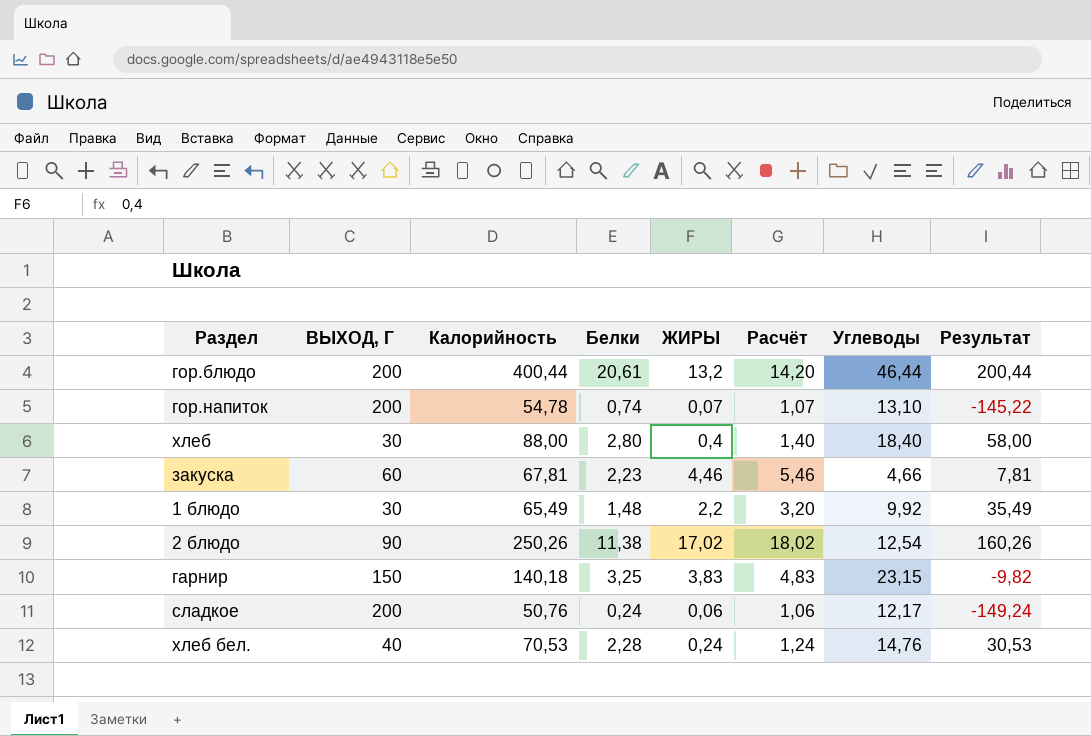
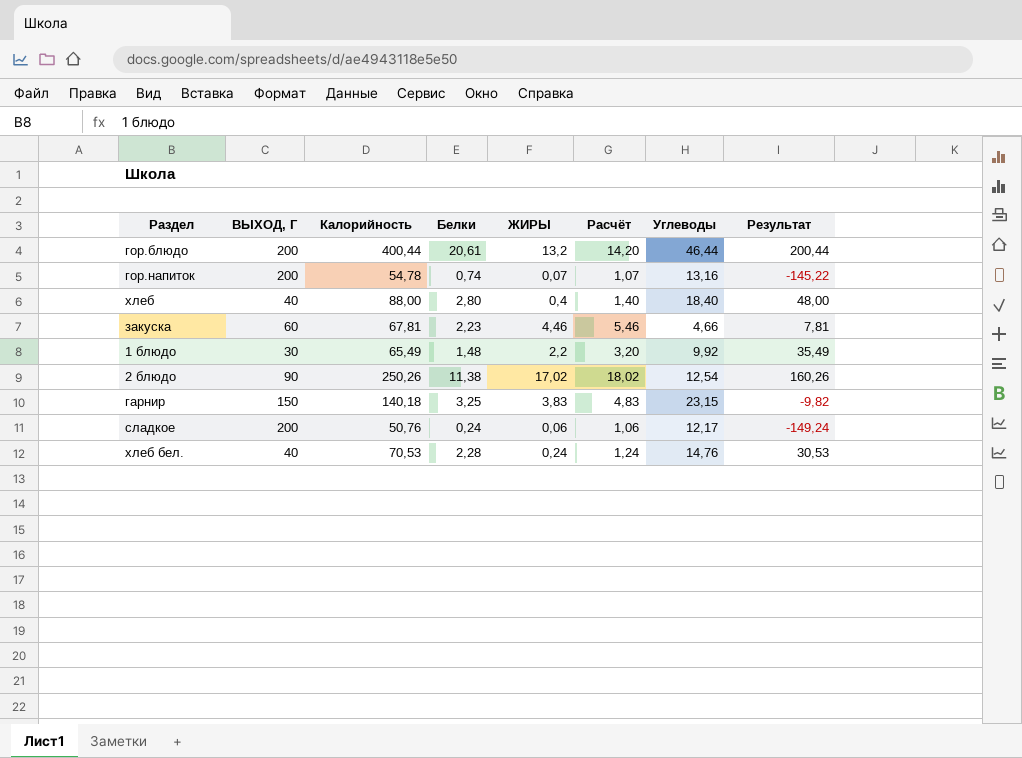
гор.напиток | Углеводы: 13,10 -> 13,16
хлеб | ВЫХОД, Г: 30 -> 40
хлеб | Результат: 58,00 -> 48,00

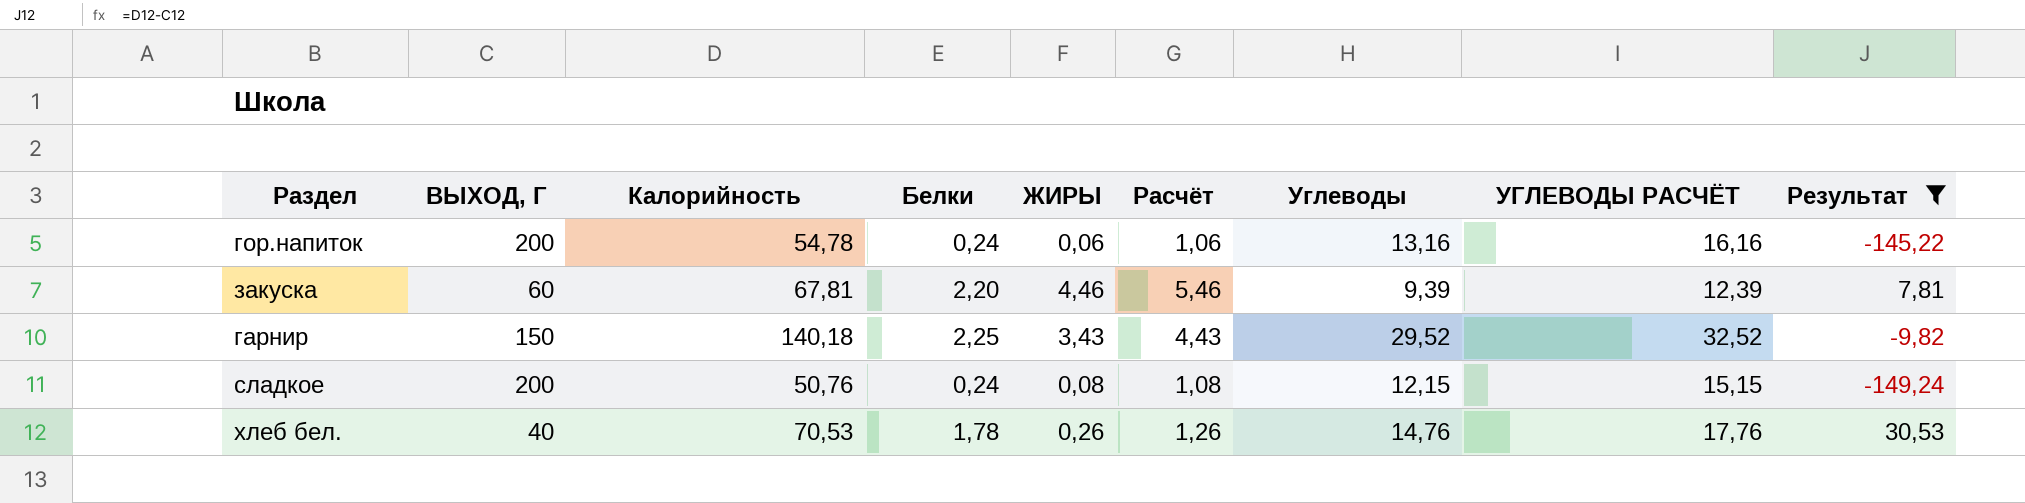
filter: none -> Результат <= 30,53
column УГЛЕВОДЫ РАСЧЁТ | formula: none -> [Углеводы] + 3
гор.напиток | Белки: 0,74 -> 0,24
гор.напиток | ЖИРЫ: 0,07 -> 0,06
гор.напиток | Расчёт: 1,07 -> 1,06
закуска | Белки: 2,23 -> 2,20
закуска | Углеводы: 4,66 -> 9,39
гарнир | Белки: 3,25 -> 2,25
гарнир | ЖИРЫ: 3,83 -> 3,43
гарнир | Расчёт: 4,83 -> 4,43
гарнир | Углеводы: 23,15 -> 29,52
сладкое | ЖИРЫ: 0,06 -> 0,08
сладкое | Расчёт: 1,06 -> 1,08
сладкое | Углеводы: 12,17 -> 12,15
хлеб бел. | Белки: 2,28 -> 1,78
хлеб бел. | ЖИРЫ: 0,24 -> 0,26
хлеб бел. | Расчёт: 1,24 -> 1,26

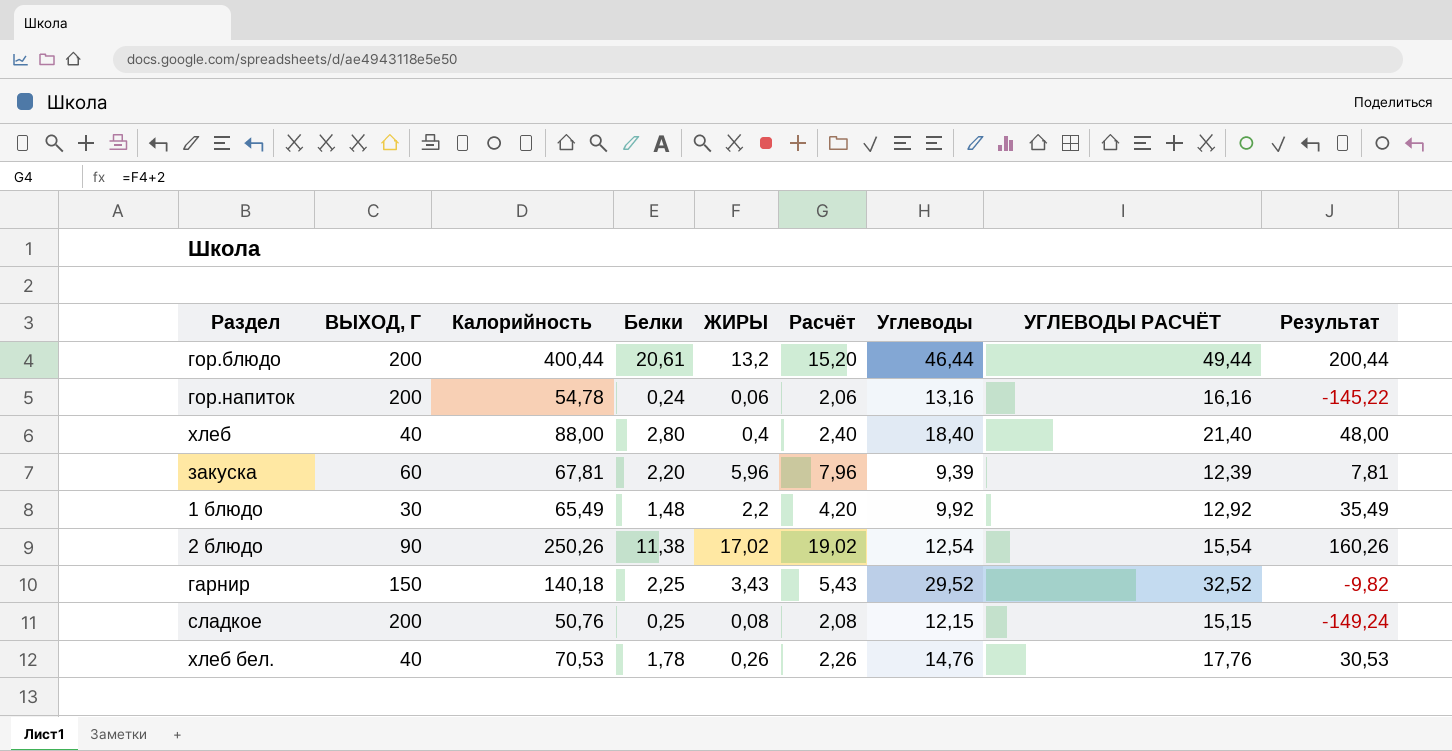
filter: Результат <= 30,53 -> none
column Расчёт | formula: [ЖИРЫ] + 1 -> [ЖИРЫ] + 2
закуска | ЖИРЫ: 4,46 -> 5,96
сладкое | Белки: 0,24 -> 0,25

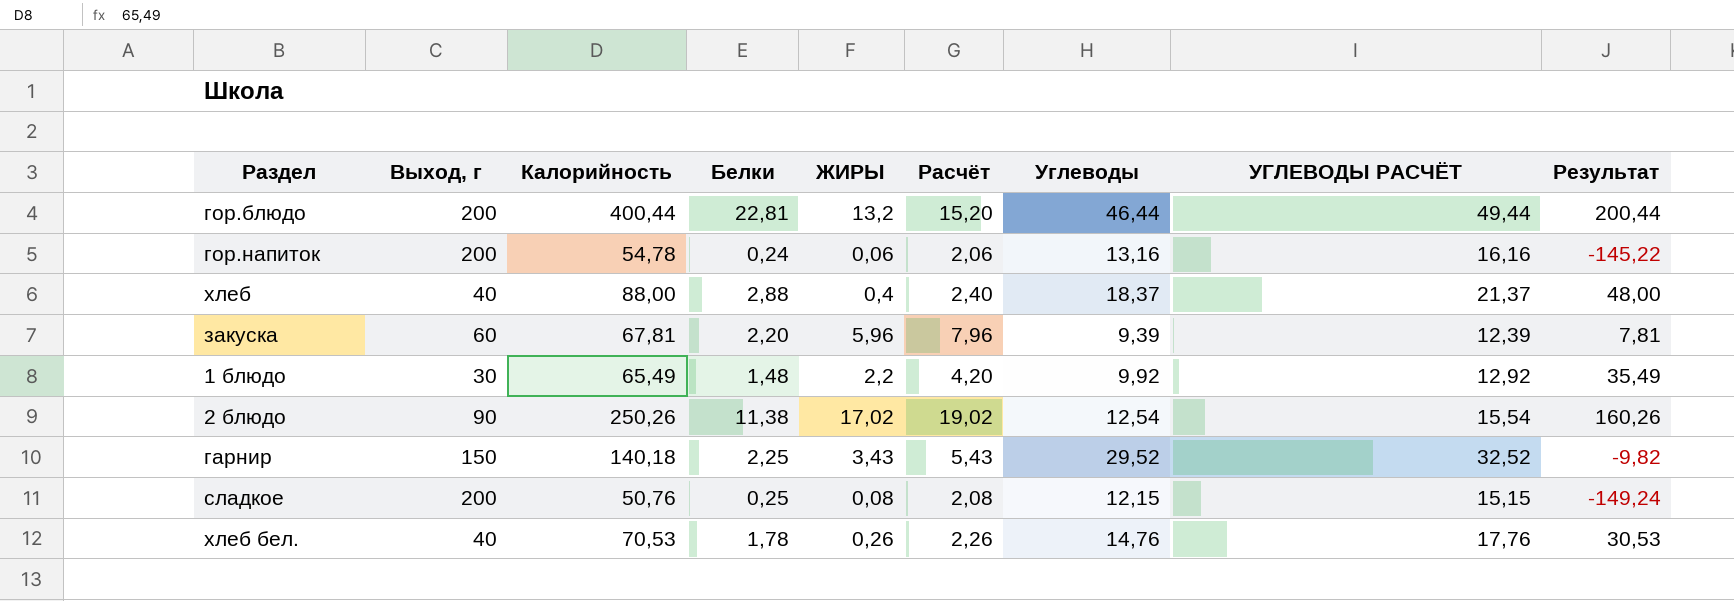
column name: ВЫХОД, Г -> Выход, г
гор.блюдо | Белки: 20,61 -> 22,81
хлеб | Белки: 2,80 -> 2,88
хлеб | Углеводы: 18,40 -> 18,37
хлеб | УГЛЕВОДЫ РАСЧЁТ: 21,40 -> 21,37

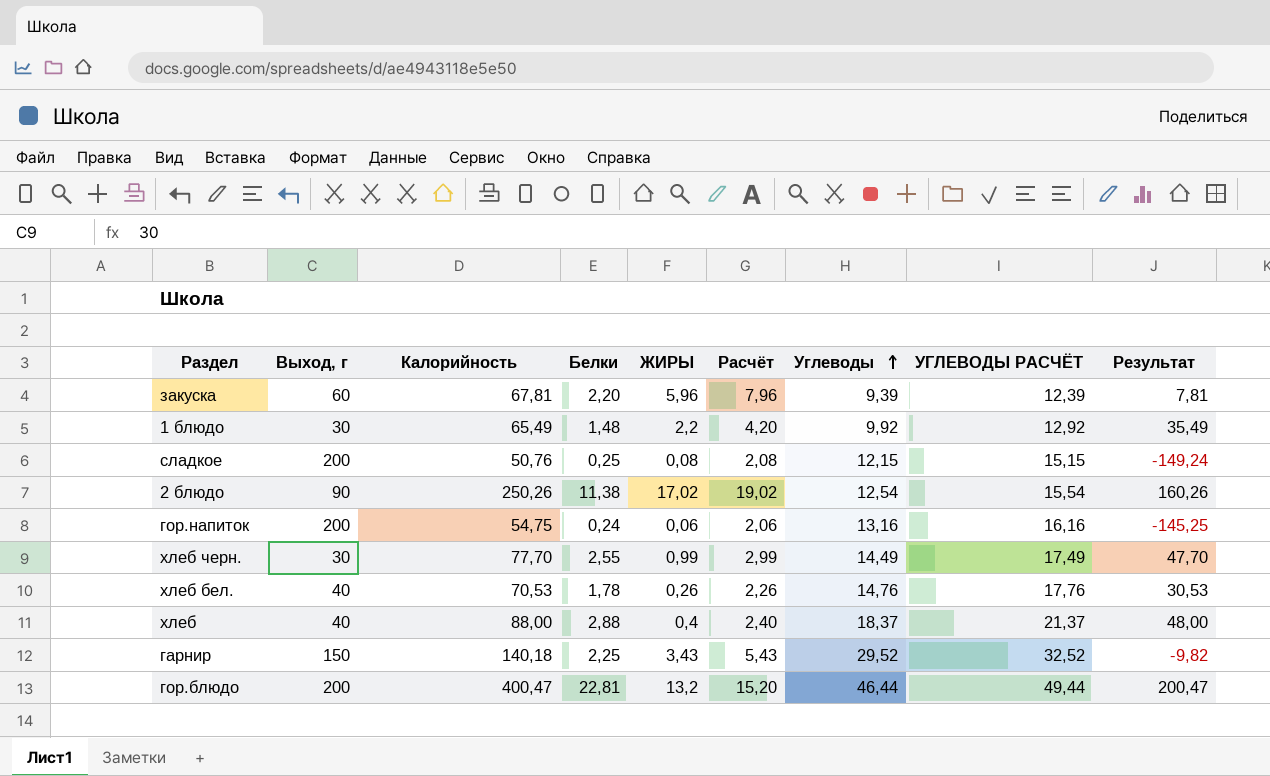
row order: none -> Углеводы ascending
гор.напиток | Калорийность: 54,78 -> 54,75
гор.напиток | Результат: -145,22 -> -145,25
row хлеб черн.: none -> 30 | 77,70 | 2,55 | 0,99 | 2,99 | 14,49 | 17,49 | 47,70
гор.блюдо | Калорийность: 400,44 -> 400,47
гор.блюдо | Результат: 200,44 -> 200,47

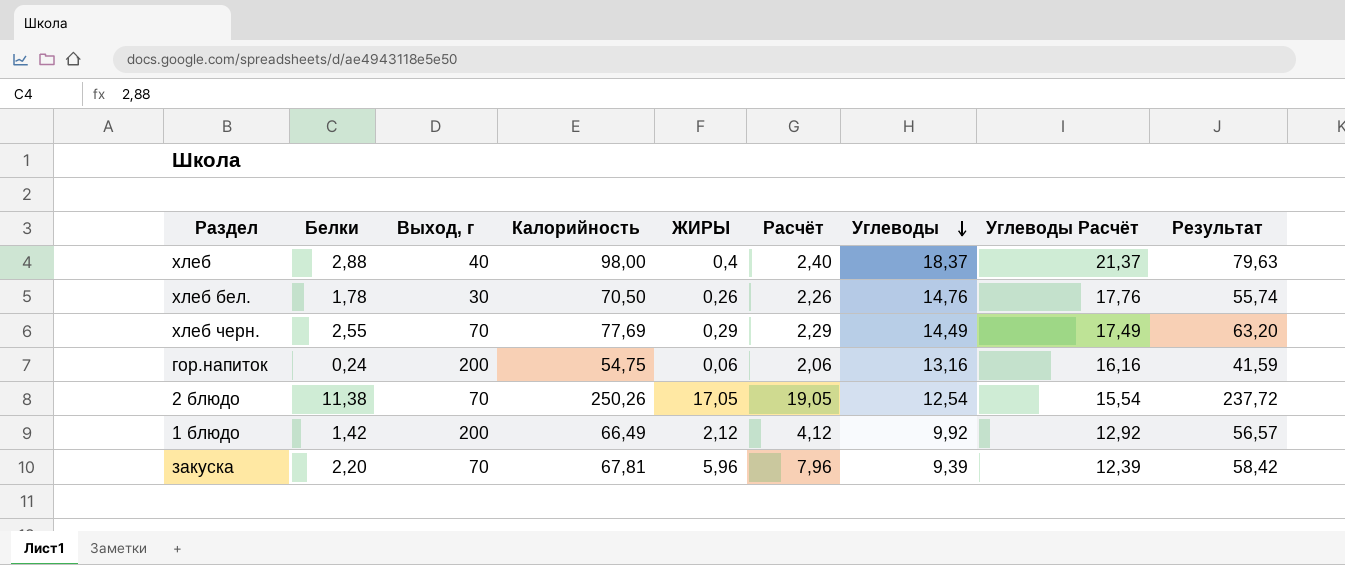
row order: Углеводы ascending -> Углеводы descending
column Белки | position: 4 -> 2
column name: УГЛЕВОДЫ РАСЧЁТ -> Углеводы Расчёт
column Результат | formula: [Калорийность] - [Выход, г] -> [Калорийность] - [Углеводы]
row сладкое: 200 | 50,76 | 0,25 | 0,08 | 2,08 | 12,15 | 15,15 | -149,24 -> none
row гарнир: 150 | 140,18 | 2,25 | 3,43 | 5,43 | 29,52 | 32,52 | -9,82 -> none
row гор.блюдо: 200 | 400,47 | 22,81 | 13,2 | 15,20 | 46,44 | 49,44 | 200,47 -> none
хлеб | Калорийность: 88,00 -> 98,00
хлеб бел. | Выход, г: 40 -> 30
хлеб бел. | Калорийность: 70,53 -> 70,50
хлеб черн. | Выход, г: 30 -> 70
хлеб черн. | Калорийность: 77,70 -> 77,69
хлеб черн. | ЖИРЫ: 0,99 -> 0,29
хлеб черн. | Расчёт: 2,99 -> 2,29
2 блюдо | Выход, г: 90 -> 70
2 блюдо | ЖИРЫ: 17,02 -> 17,05
2 блюдо | Расчёт: 19,02 -> 19,05
1 блюдо | Белки: 1,48 -> 1,42
1 блюдо | Выход, г: 30 -> 200
1 блюдо | Калорийность: 65,49 -> 66,49
1 блюдо | ЖИРЫ: 2,2 -> 2,12
1 блюдо | Расчёт: 4,20 -> 4,12
закуска | Выход, г: 60 -> 70

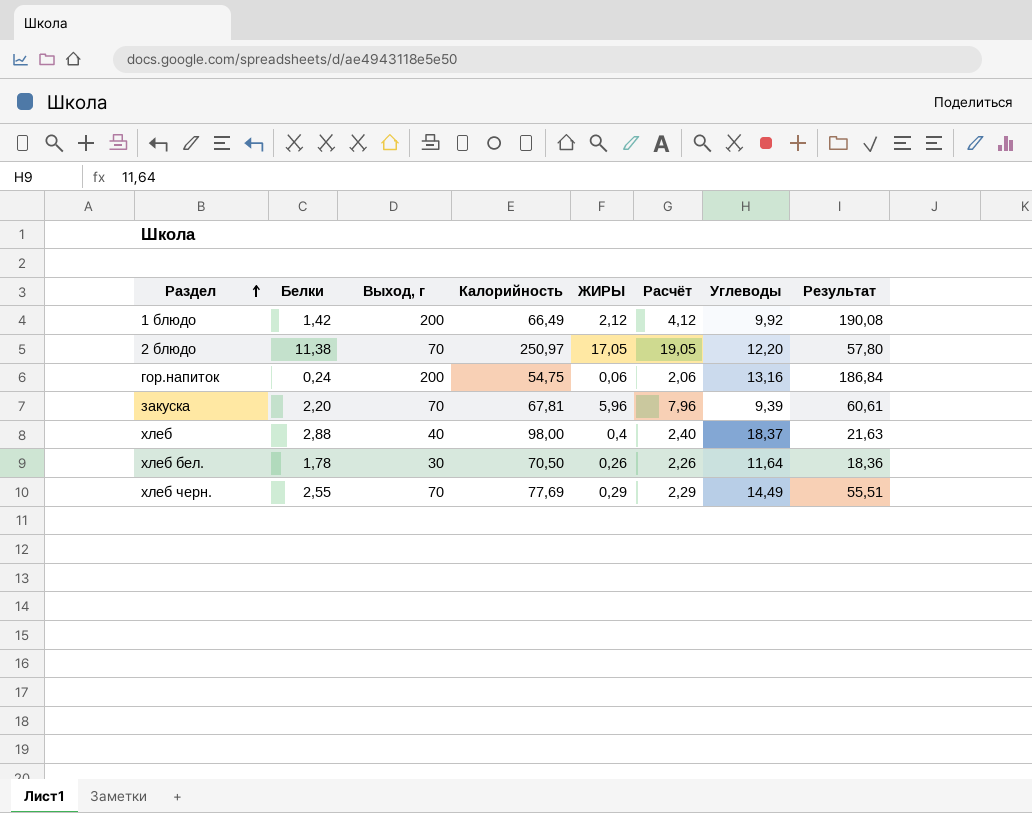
row order: Углеводы descending -> Раздел ascending
column Углеводы Расчёт | formula: [Углеводы] + 3 -> none
column Результат | formula: [Калорийность] - [Углеводы] -> [Выход, г] - [Углеводы]
2 блюдо | Калорийность: 250,26 -> 250,97
2 блюдо | Углеводы: 12,54 -> 12,20
хлеб бел. | Углеводы: 14,76 -> 11,64

